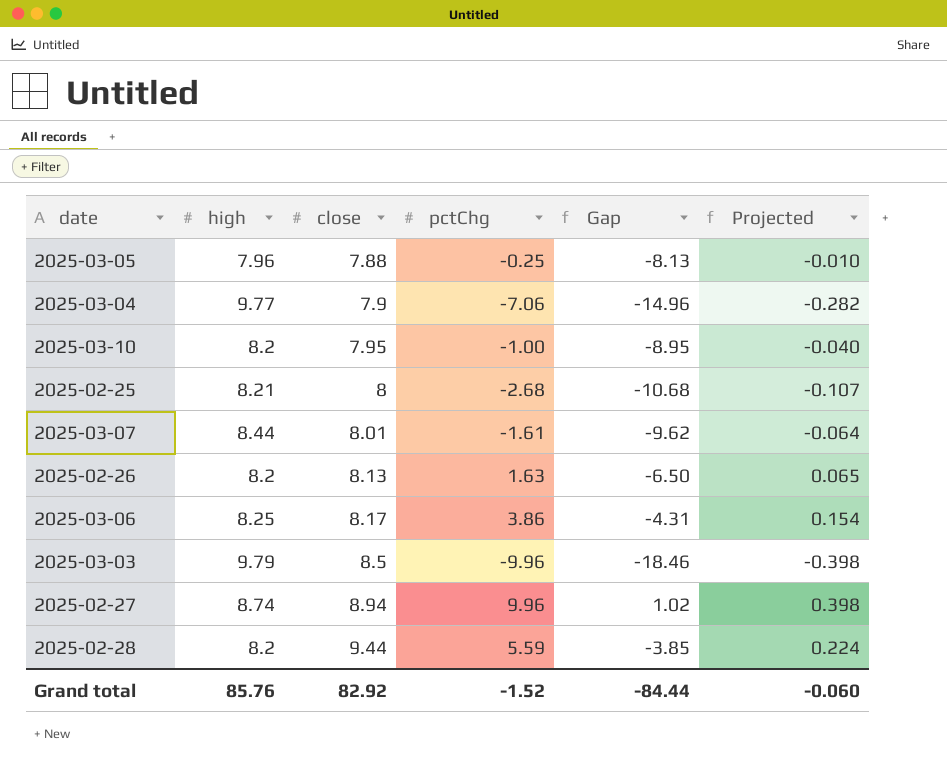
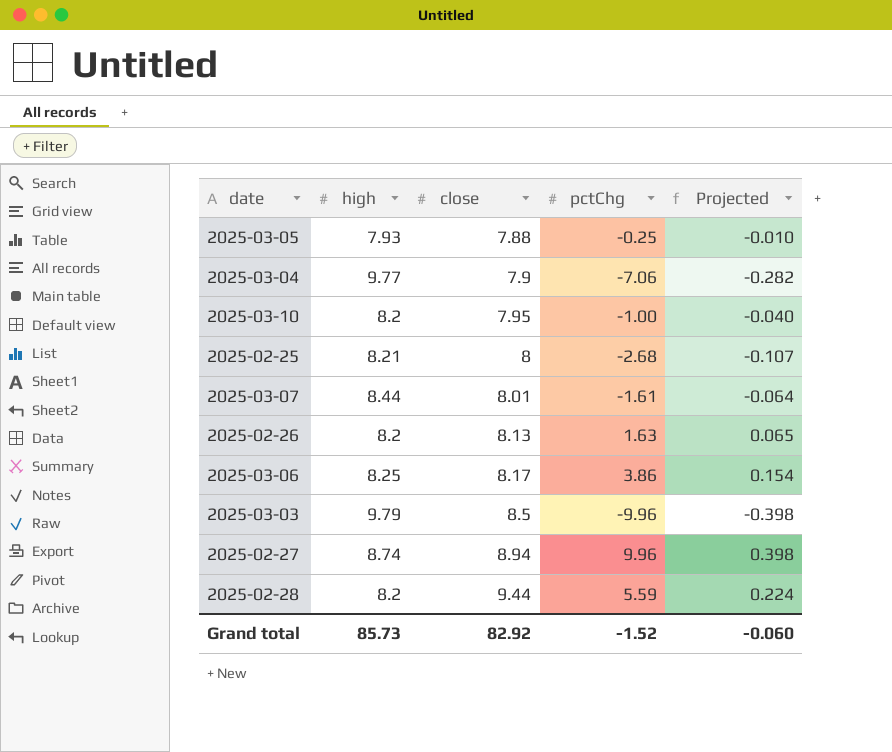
column Gap | formula: [pctChg] - [close] -> none
2025-03-05 | high: 7.96 -> 7.93
Grand total | high: 85.76 -> 85.73

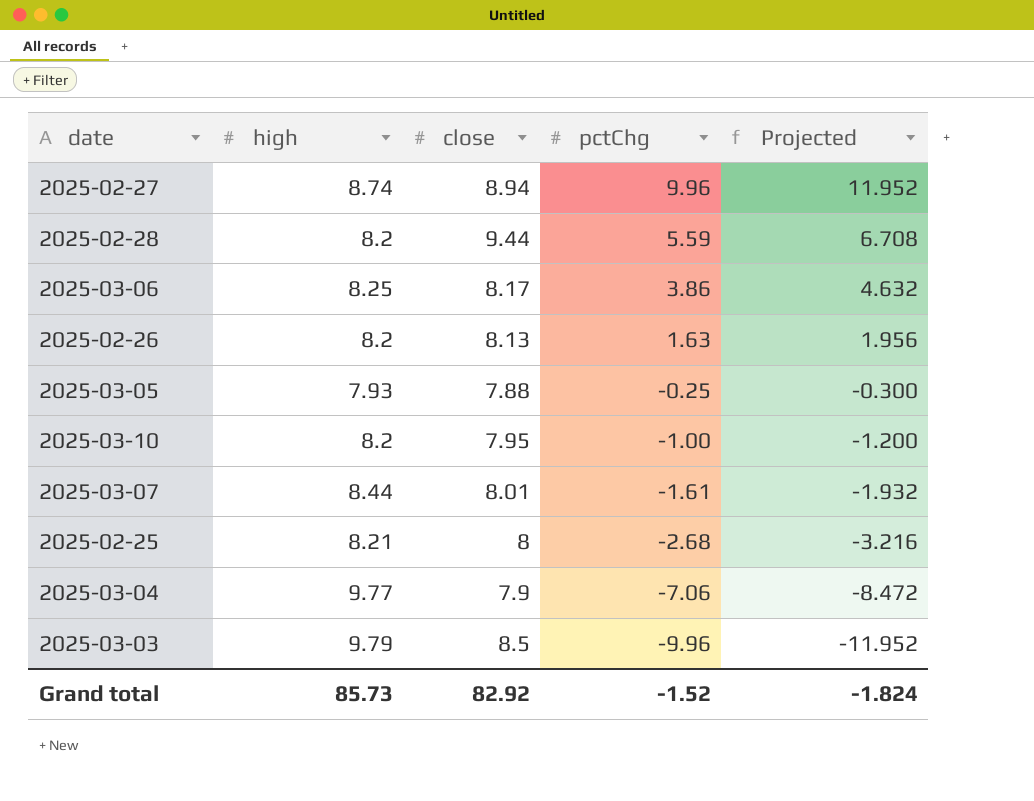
row order: close ascending -> pctChg descending
column Projected | formula: [pctChg] * 0.04 -> [pctChg] * 1.2
Grand total | Projected: -0.060 -> -1.824

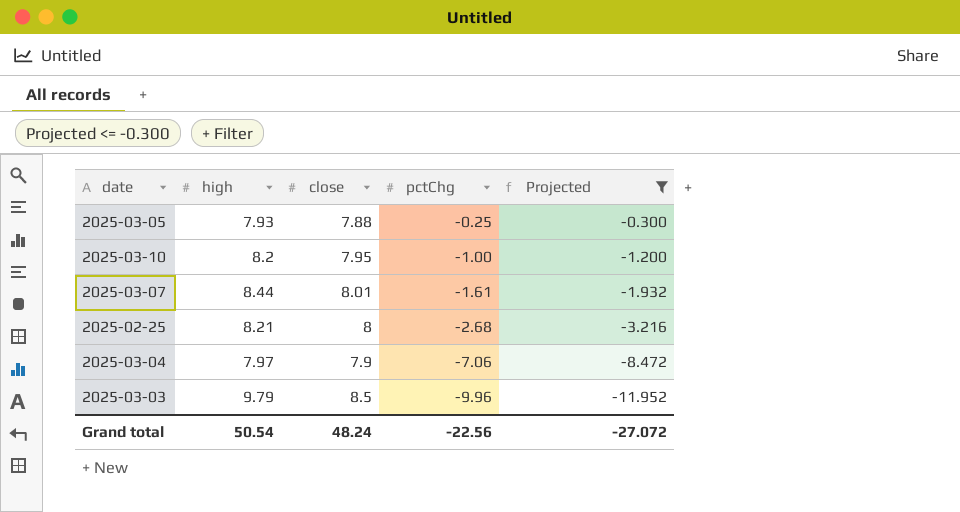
filter: none -> Projected <= -0.300
2025-03-04 | high: 9.77 -> 7.97
Grand total | high: 85.73 -> 50.54
Grand total | close: 82.92 -> 48.24
Grand total | pctChg: -1.52 -> -22.56
Grand total | Projected: -1.824 -> -27.072

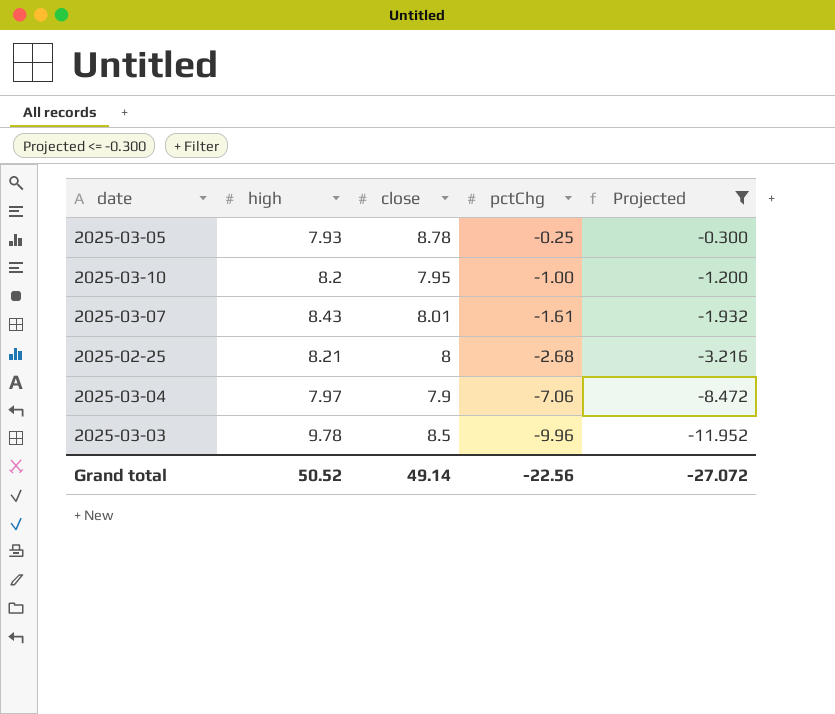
2025-03-05 | close: 7.88 -> 8.78
2025-03-07 | high: 8.44 -> 8.43
2025-03-03 | high: 9.79 -> 9.78
Grand total | high: 50.54 -> 50.52
Grand total | close: 48.24 -> 49.14

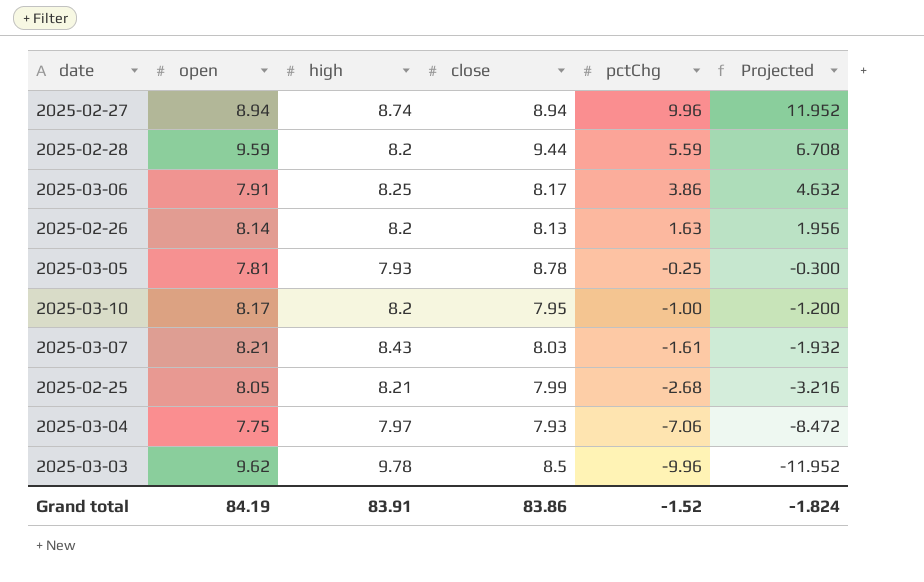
filter: Projected <= -0.300 -> none
column open | position: none -> 2
2025-03-07 | close: 8.01 -> 8.03
2025-02-25 | close: 8 -> 7.99
2025-03-04 | close: 7.9 -> 7.93
Grand total | high: 50.52 -> 83.91
Grand total | close: 49.14 -> 83.86
Grand total | pctChg: -22.56 -> -1.52
Grand total | Projected: -27.072 -> -1.824

